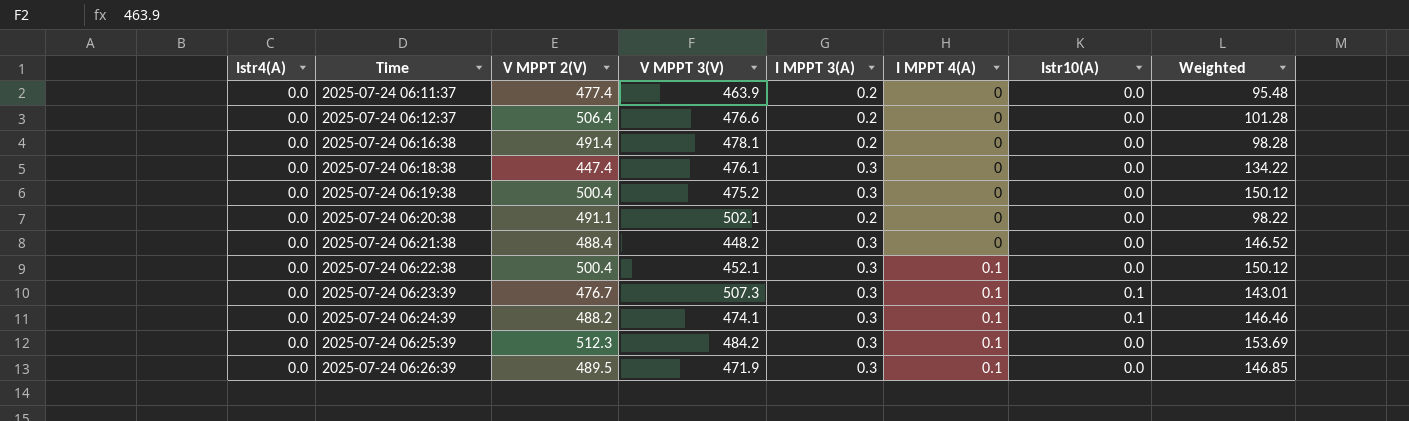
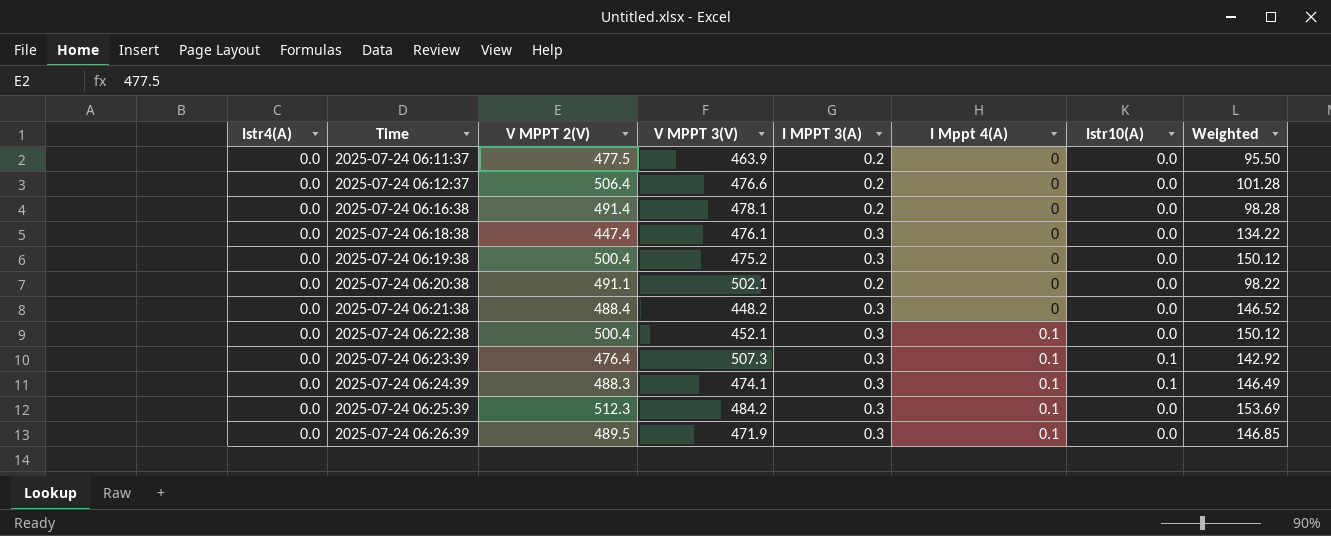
column name: I MPPT 4(A) -> I Mppt 4(A)
2025-07-24 06:11:37 | V MPPT 2(V): 477.4 -> 477.5
2025-07-24 06:11:37 | Weighted: 95.48 -> 95.50
2025-07-24 06:23:39 | V MPPT 2(V): 476.7 -> 476.4
2025-07-24 06:23:39 | Weighted: 143.01 -> 142.92
2025-07-24 06:24:39 | V MPPT 2(V): 488.2 -> 488.3
2025-07-24 06:24:39 | Weighted: 146.46 -> 146.49

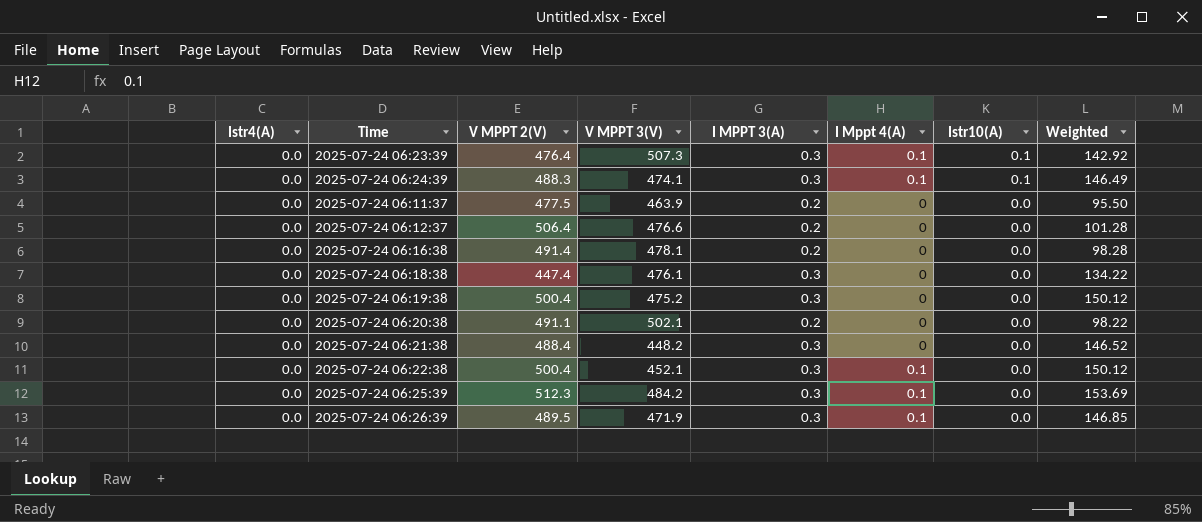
row order: Time ascending -> Istr10(A) descending

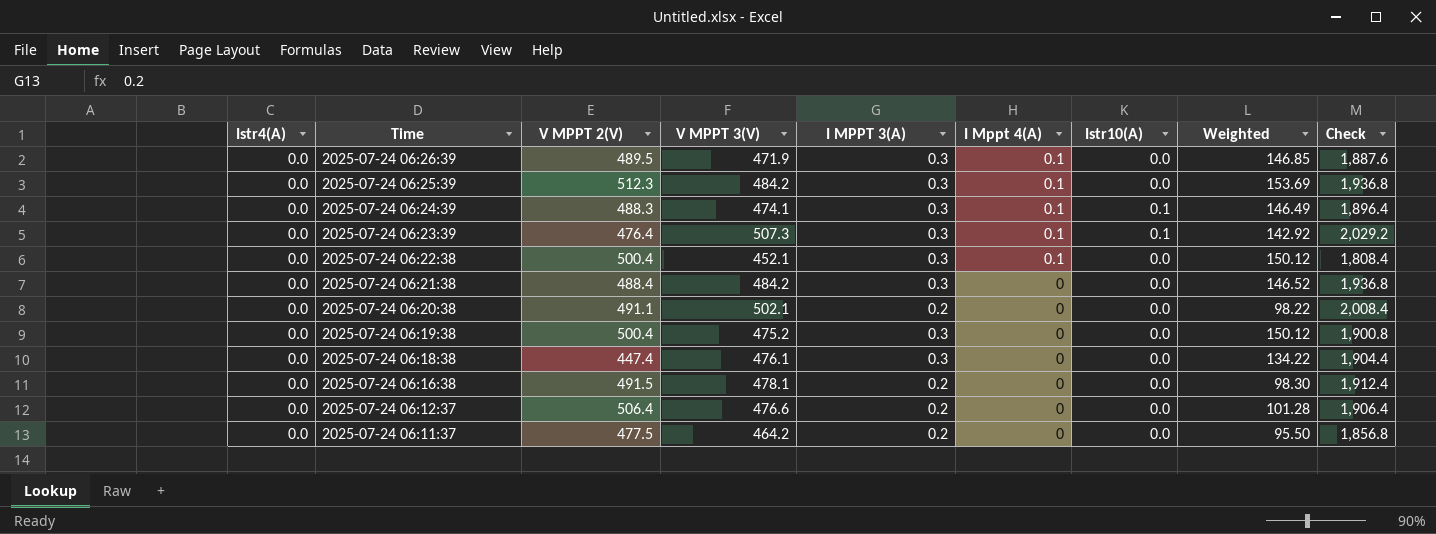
row order: Istr10(A) descending -> Time descending
column Check | formula: none -> [V MPPT 3(V)] * 4
2025-07-24 06:21:38 | V MPPT 3(V): 448.2 -> 484.2
2025-07-24 06:16:38 | V MPPT 2(V): 491.4 -> 491.5
2025-07-24 06:16:38 | Weighted: 98.28 -> 98.30
2025-07-24 06:11:37 | V MPPT 3(V): 463.9 -> 464.2

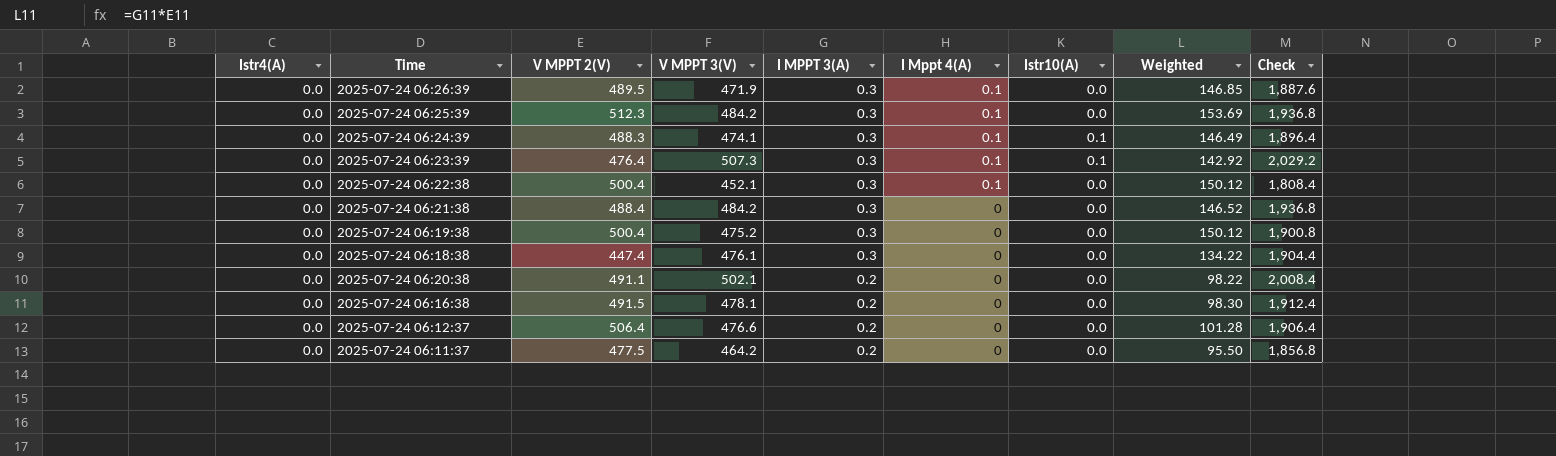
row order: Time descending -> I MPPT 3(A) descending

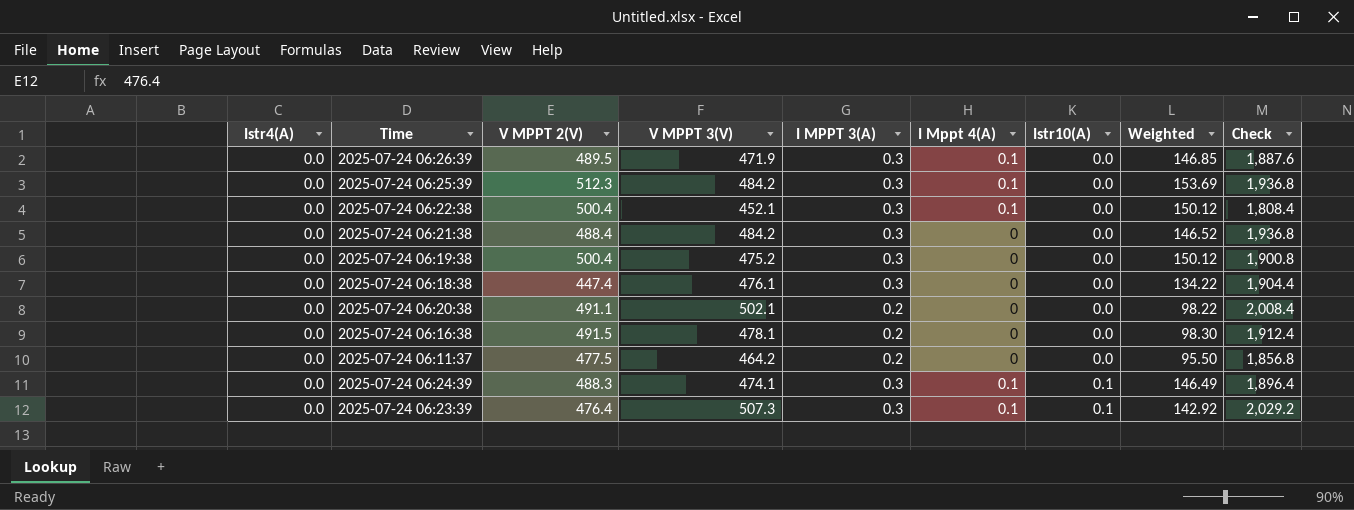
row order: I MPPT 3(A) descending -> Istr10(A) ascending
row 2025-07-24 06:12:37: 0.0 | 506.4 | 476.6 | 0.2 | 0 | 0.0 | 101.28 | 1,906.4 -> none

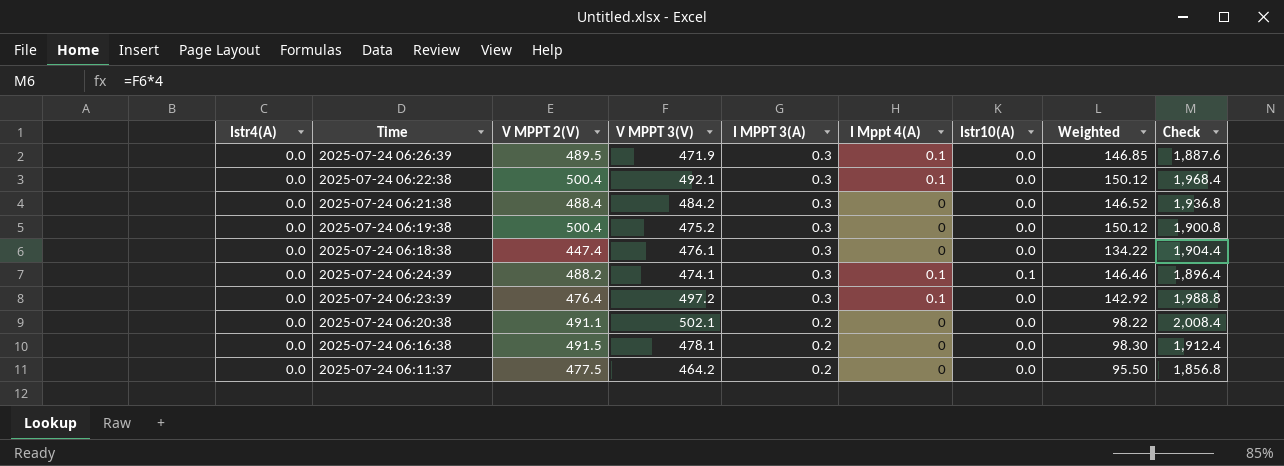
row order: Istr10(A) ascending -> I MPPT 3(A) descending
row 2025-07-24 06:25:39: 0.0 | 512.3 | 484.2 | 0.3 | 0.1 | 0.0 | 153.69 | 1,936.8 -> none
2025-07-24 06:22:38 | V MPPT 3(V): 452.1 -> 492.1
2025-07-24 06:22:38 | Check: 1,808.4 -> 1,968.4
2025-07-24 06:24:39 | V MPPT 2(V): 488.3 -> 488.2
2025-07-24 06:24:39 | Weighted: 146.49 -> 146.46
2025-07-24 06:23:39 | V MPPT 3(V): 507.3 -> 497.2
2025-07-24 06:23:39 | Istr10(A): 0.1 -> 0.0
2025-07-24 06:23:39 | Check: 2,029.2 -> 1,988.8

